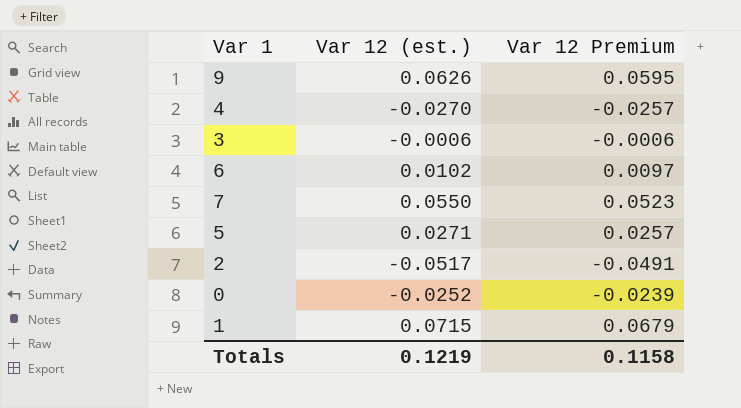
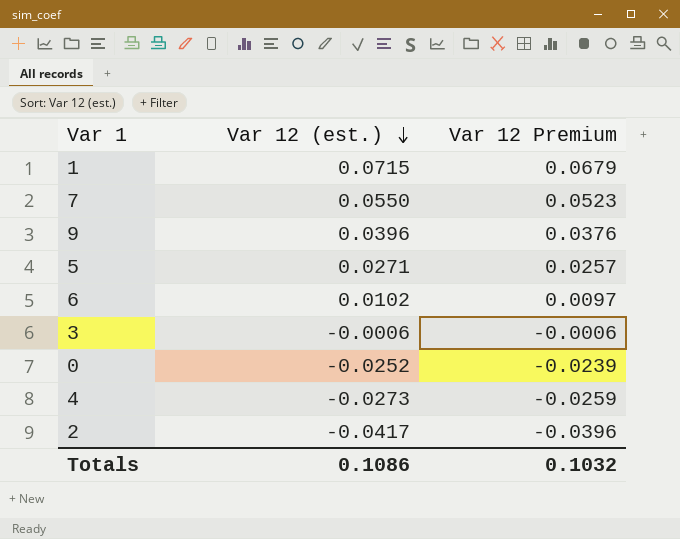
row order: none -> Var 12 (est.) descending
9 | Var 12 (est.): 0.0626 -> 0.0396
9 | Var 12 Premium: 0.0595 -> 0.0376
4 | Var 12 (est.): -0.0270 -> -0.0273
4 | Var 12 Premium: -0.0257 -> -0.0259
2 | Var 12 (est.): -0.0517 -> -0.0417
2 | Var 12 Premium: -0.0491 -> -0.0396
Totals | Var 12 (est.): 0.1219 -> 0.1086
Totals | Var 12 Premium: 0.1158 -> 0.1032

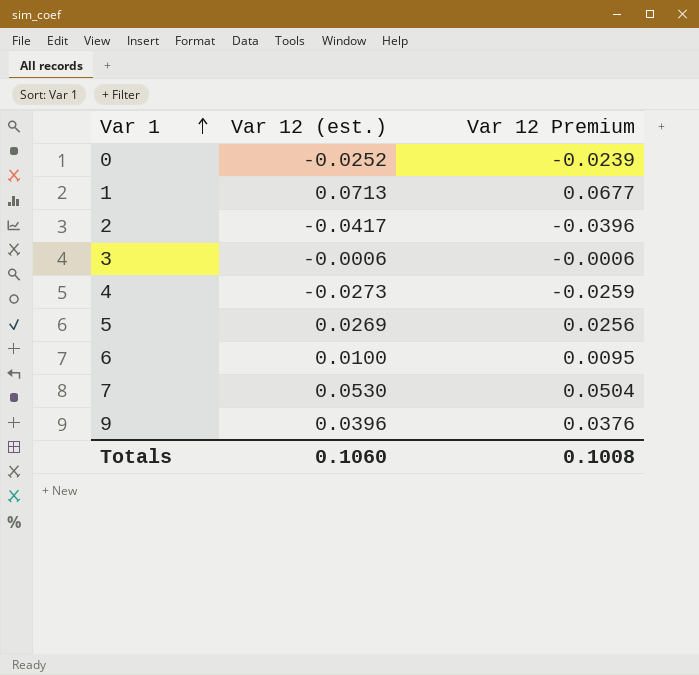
row order: Var 12 (est.) descending -> Var 1 ascending
1 | Var 12 (est.): 0.0715 -> 0.0713
1 | Var 12 Premium: 0.0679 -> 0.0677
5 | Var 12 (est.): 0.0271 -> 0.0269
5 | Var 12 Premium: 0.0257 -> 0.0256
6 | Var 12 (est.): 0.0102 -> 0.0100
6 | Var 12 Premium: 0.0097 -> 0.0095
7 | Var 12 (est.): 0.0550 -> 0.0530
7 | Var 12 Premium: 0.0523 -> 0.0504
Totals | Var 12 (est.): 0.1086 -> 0.1060
Totals | Var 12 Premium: 0.1032 -> 0.1008

